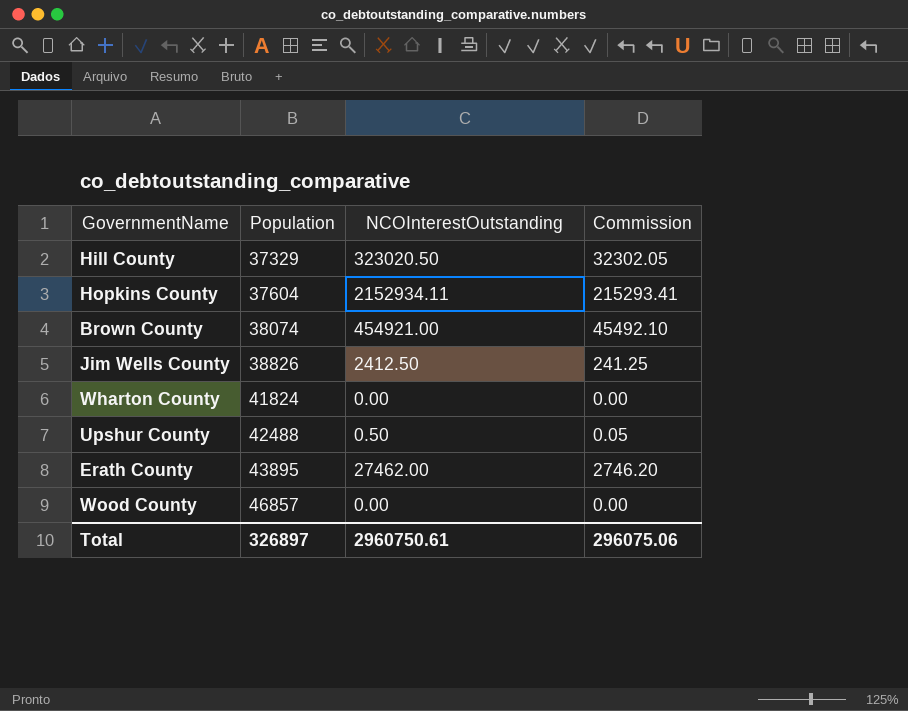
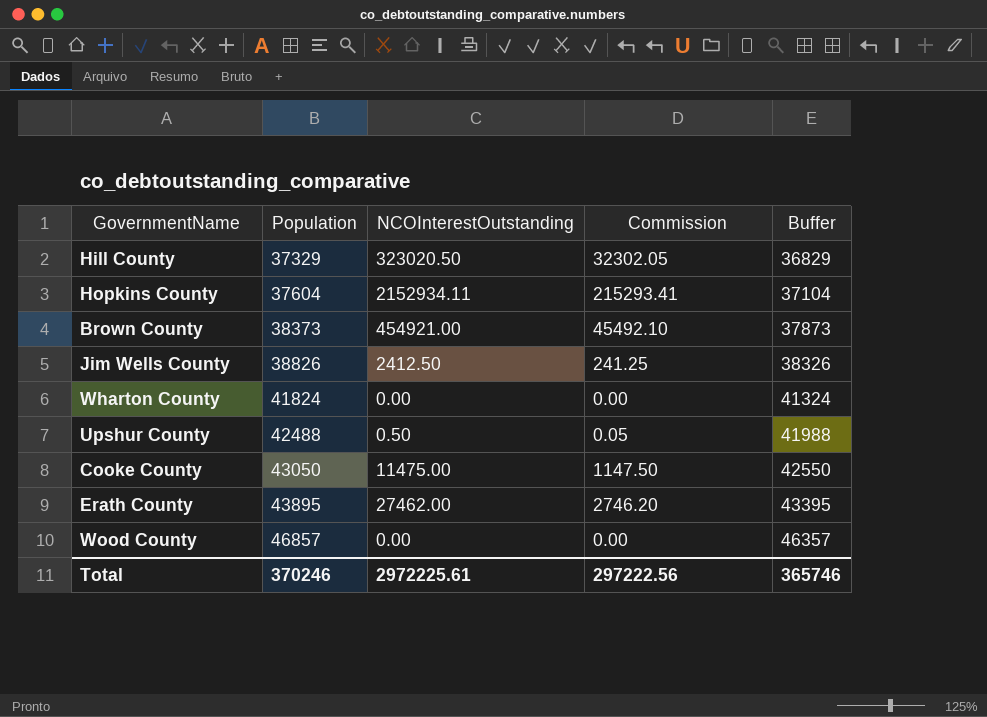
column Buffer | formula: none -> [Population] - 500
Brown County | Population: 38074 -> 38373
row Cooke County: none -> 43050 | 11475.00 | 1147.50 | 42550
Total | Population: 326897 -> 370246
Total | NCOInterestOutstanding: 2960750.61 -> 2972225.61
Total | Commission: 296075.06 -> 297222.56

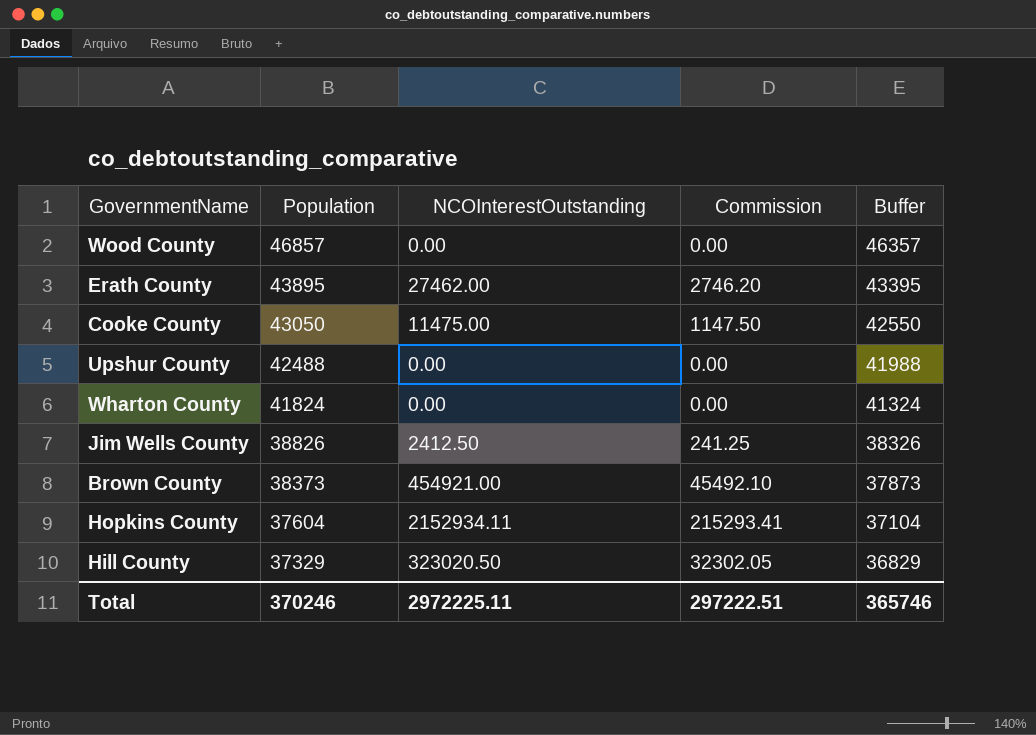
row order: Population ascending -> Population descending
Upshur County | NCOInterestOutstanding: 0.50 -> 0.00
Upshur County | Commission: 0.05 -> 0.00
Total | NCOInterestOutstanding: 2972225.61 -> 2972225.11
Total | Commission: 297222.56 -> 297222.51

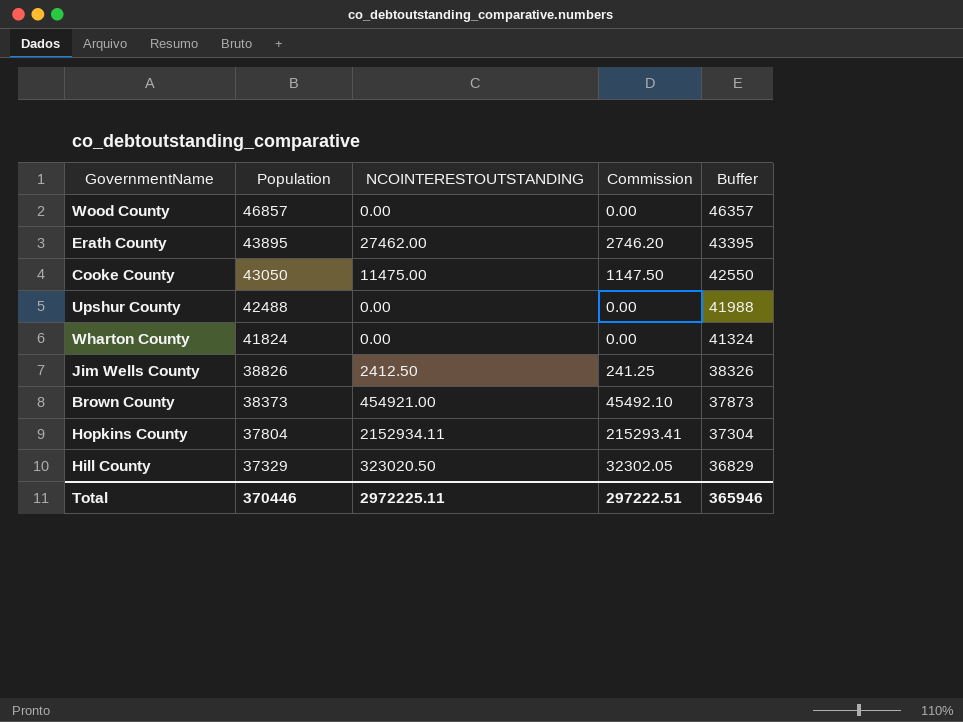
column name: NCOInterestOutstanding -> NCOINTERESTOUTSTANDING
Hopkins County | Population: 37604 -> 37804
Hopkins County | Buffer: 37104 -> 37304
Total | Population: 370246 -> 370446
Total | Buffer: 365746 -> 365946

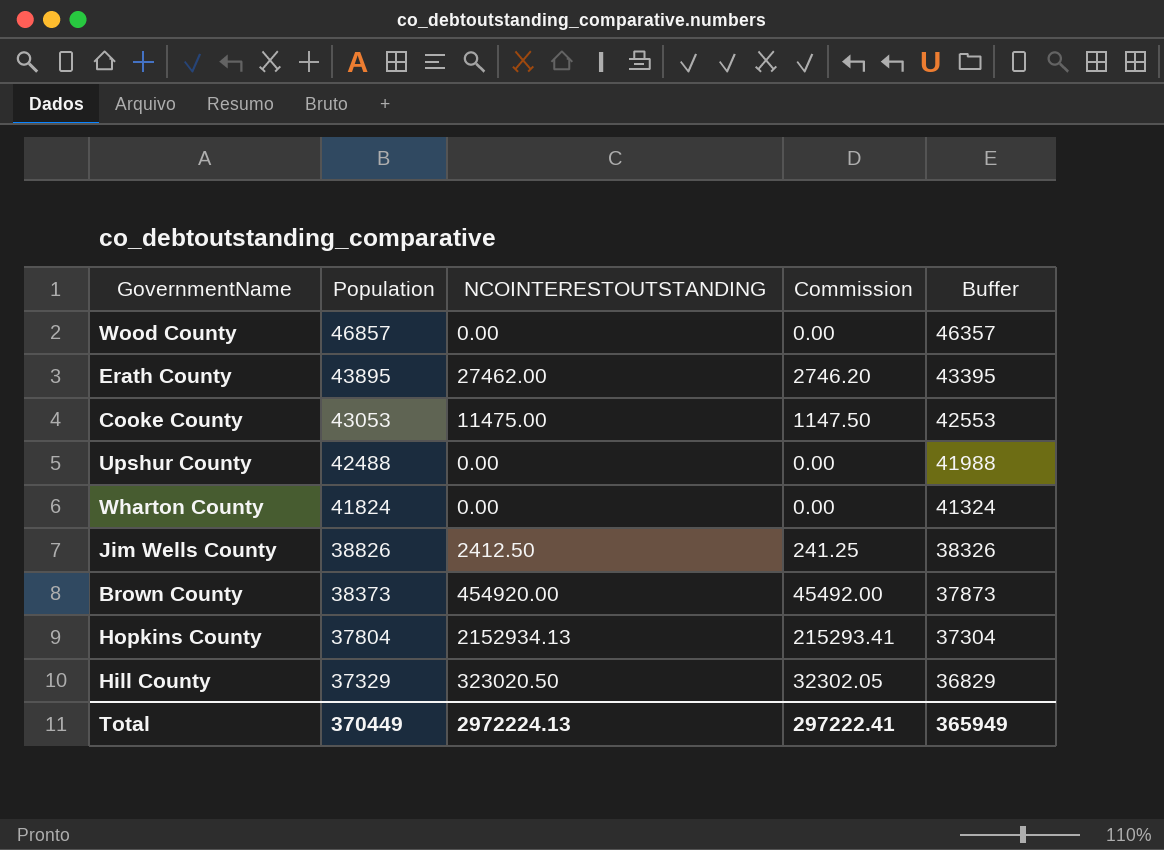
Cooke County | Population: 43050 -> 43053
Cooke County | Buffer: 42550 -> 42553
Brown County | NCOINTERESTOUTSTANDING: 454921.00 -> 454920.00
Brown County | Commission: 45492.10 -> 45492.00
Hopkins County | NCOINTERESTOUTSTANDING: 2152934.11 -> 2152934.13
Total | Population: 370446 -> 370449
Total | NCOINTERESTOUTSTANDING: 2972225.11 -> 2972224.13
Total | Commission: 297222.51 -> 297222.41
Total | Buffer: 365946 -> 365949

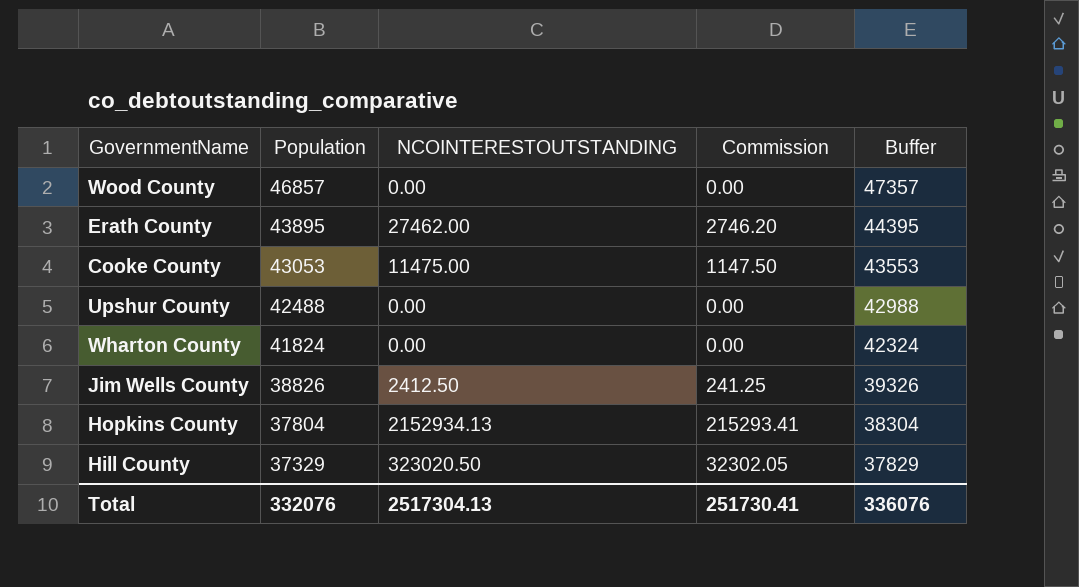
column Buffer | formula: [Population] - 500 -> [Population] + 500
row Brown County: 38373 | 454920.00 | 45492.00 | 37873 -> none
Total | Population: 370449 -> 332076
Total | NCOINTERESTOUTSTANDING: 2972224.13 -> 2517304.13
Total | Commission: 297222.41 -> 251730.41
Total | Buffer: 365949 -> 336076

